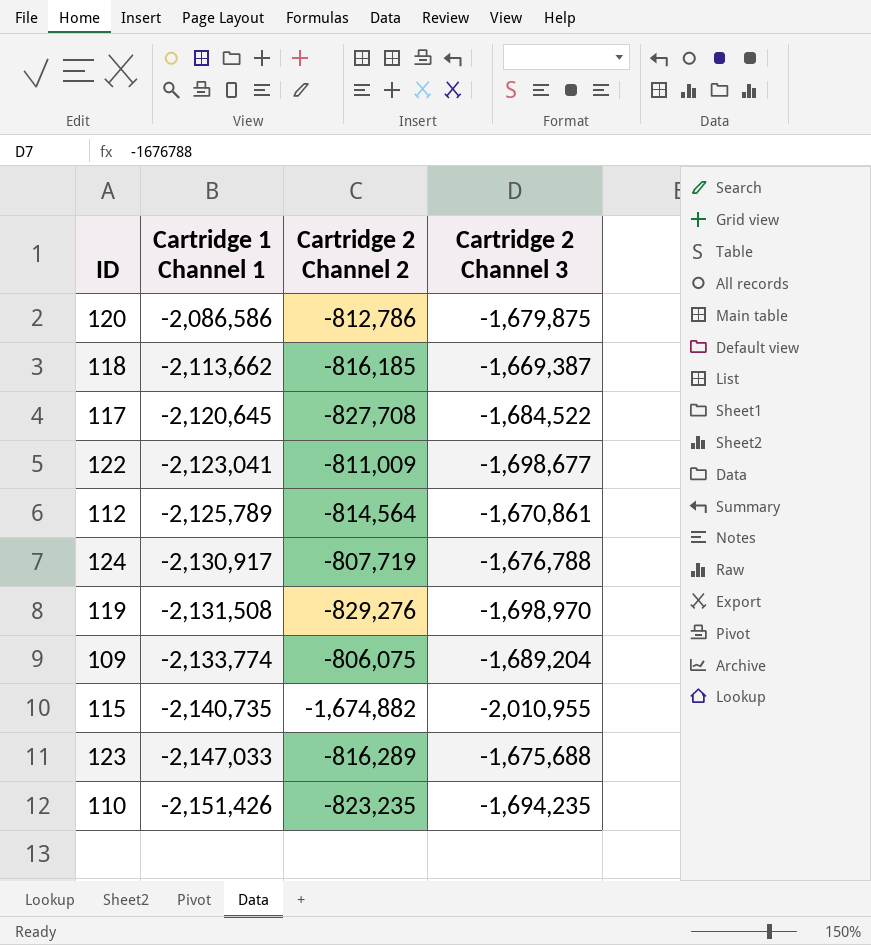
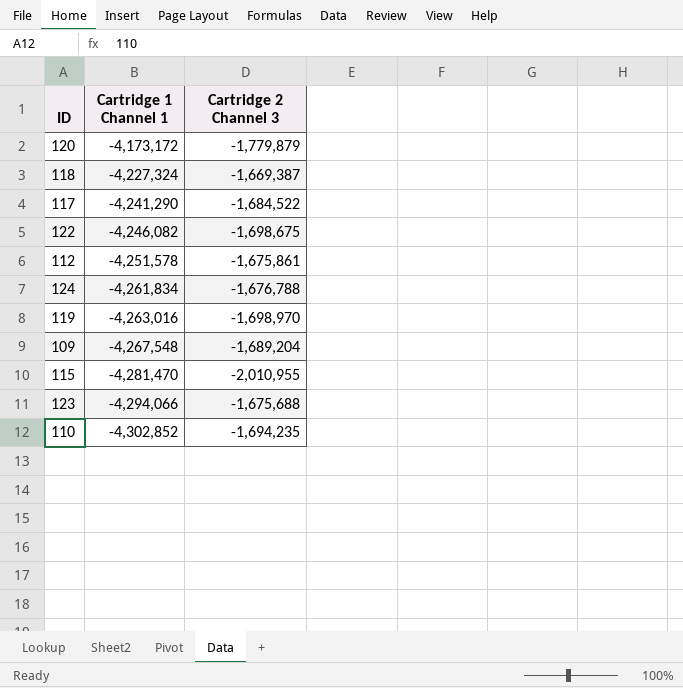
column Cartridge 2 Channel 2 | position: 3 -> none
120 | Cartridge 1 Channel 1: -2,086,586 -> -4,173,172
120 | Cartridge 2 Channel 3: -1,679,875 -> -1,779,879
118 | Cartridge 1 Channel 1: -2,113,662 -> -4,227,324
117 | Cartridge 1 Channel 1: -2,120,645 -> -4,241,290
122 | Cartridge 1 Channel 1: -2,123,041 -> -4,246,082
122 | Cartridge 2 Channel 3: -1,698,677 -> -1,698,675
112 | Cartridge 1 Channel 1: -2,125,789 -> -4,251,578
112 | Cartridge 2 Channel 3: -1,670,861 -> -1,675,861
124 | Cartridge 1 Channel 1: -2,130,917 -> -4,261,834
119 | Cartridge 1 Channel 1: -2,131,508 -> -4,263,016
109 | Cartridge 1 Channel 1: -2,133,774 -> -4,267,548
115 | Cartridge 1 Channel 1: -2,140,735 -> -4,281,470
123 | Cartridge 1 Channel 1: -2,147,033 -> -4,294,066
110 | Cartridge 1 Channel 1: -2,151,426 -> -4,302,852

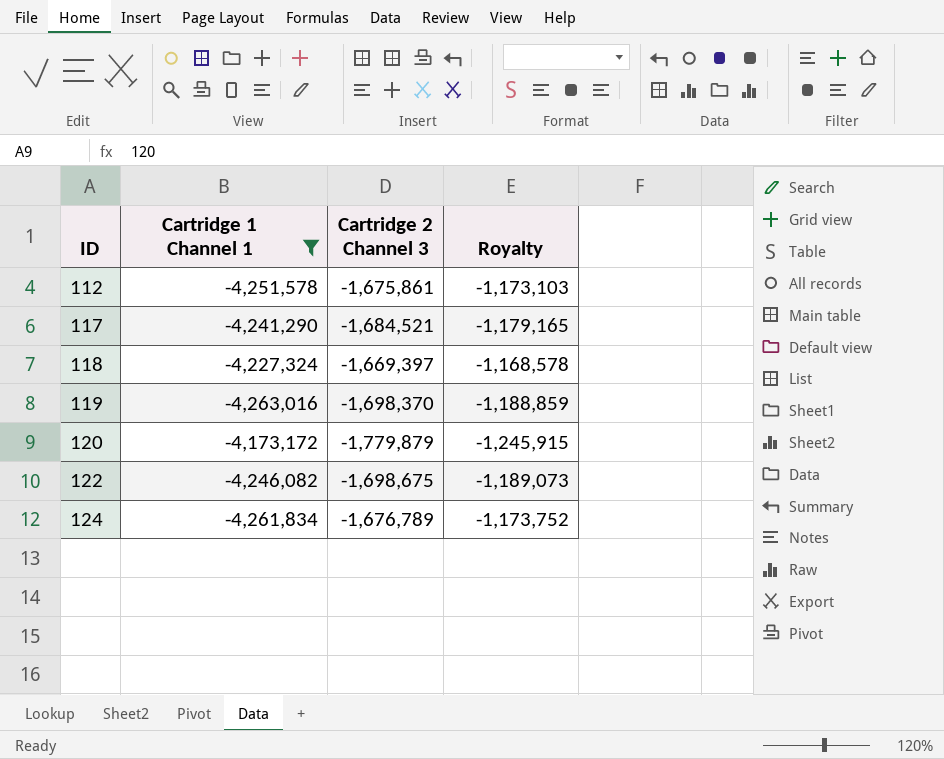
filter: none -> Cartridge 1 Channel 1 >= -4,263,016
row order: Cartridge 1 Channel 1 descending -> ID ascending
column Royalty | formula: none -> [Cartridge 2 Channel 3] * 0.7
117 | Cartridge 2 Channel 3: -1,684,522 -> -1,684,521
118 | Cartridge 2 Channel 3: -1,669,387 -> -1,669,397
119 | Cartridge 2 Channel 3: -1,698,970 -> -1,698,370
124 | Cartridge 2 Channel 3: -1,676,788 -> -1,676,789

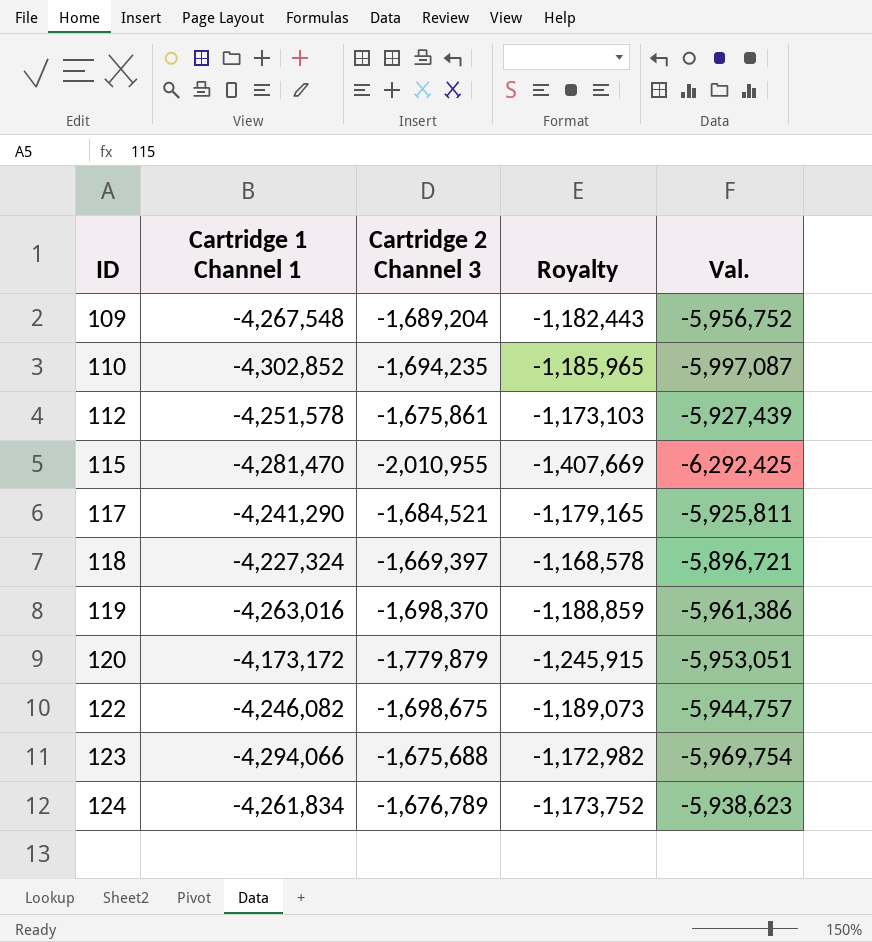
filter: Cartridge 1 Channel 1 >= -4,263,016 -> none
column Val. | formula: none -> [Cartridge 1 Channel 1] + [Cartridge 2 Channel 3]

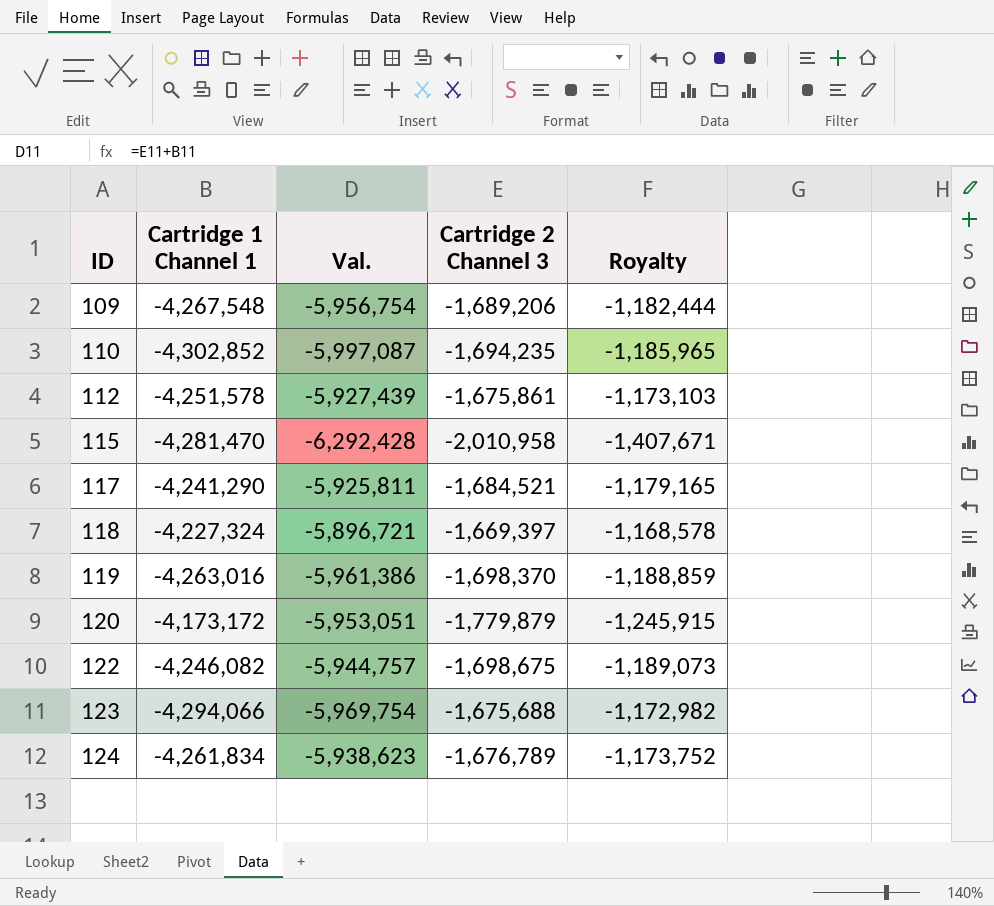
column Val. | position: 5 -> 3
109 | Val.: -5,956,752 -> -5,956,754
109 | Cartridge 2 Channel 3: -1,689,204 -> -1,689,206
109 | Royalty: -1,182,443 -> -1,182,444
115 | Val.: -6,292,425 -> -6,292,428
115 | Cartridge 2 Channel 3: -2,010,955 -> -2,010,958
115 | Royalty: -1,407,669 -> -1,407,671

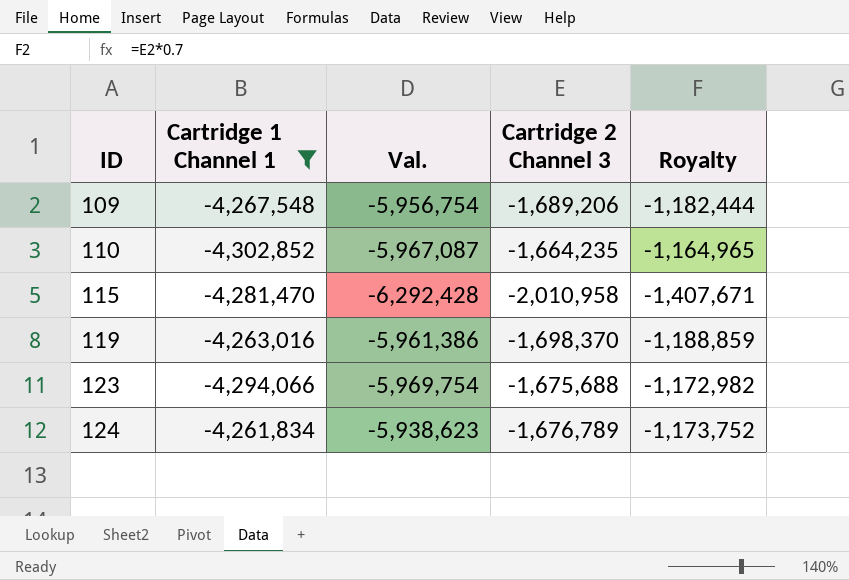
filter: none -> Cartridge 1 Channel 1 <= -4,261,834
110 | Val.: -5,997,087 -> -5,967,087
110 | Cartridge 2 Channel 3: -1,694,235 -> -1,664,235
110 | Royalty: -1,185,965 -> -1,164,965

